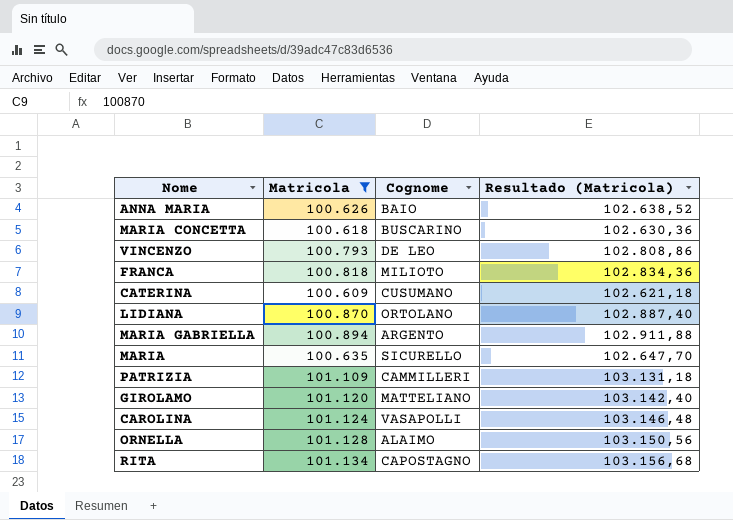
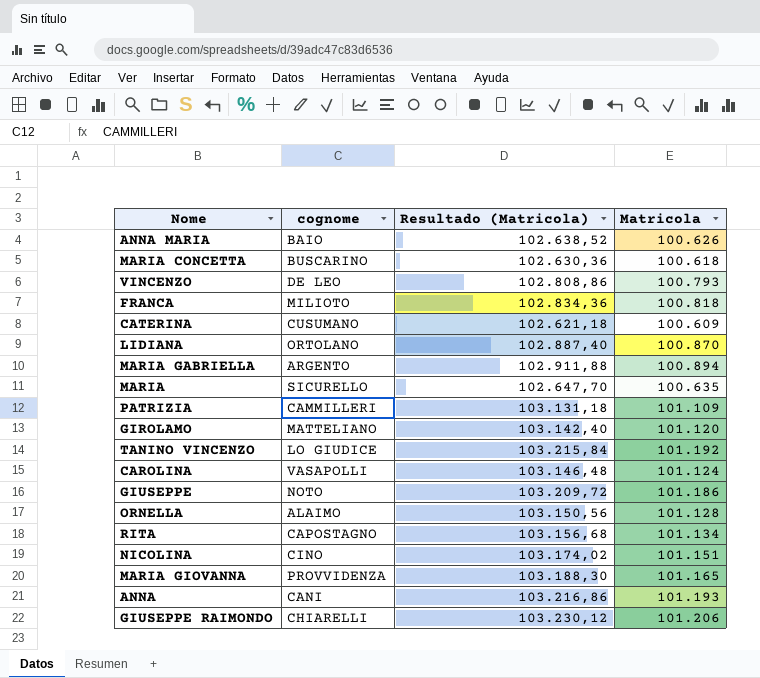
filter: Matricola <= 101.134 -> none
column name: Cognome -> cognome
column Matricola | position: 2 -> 4

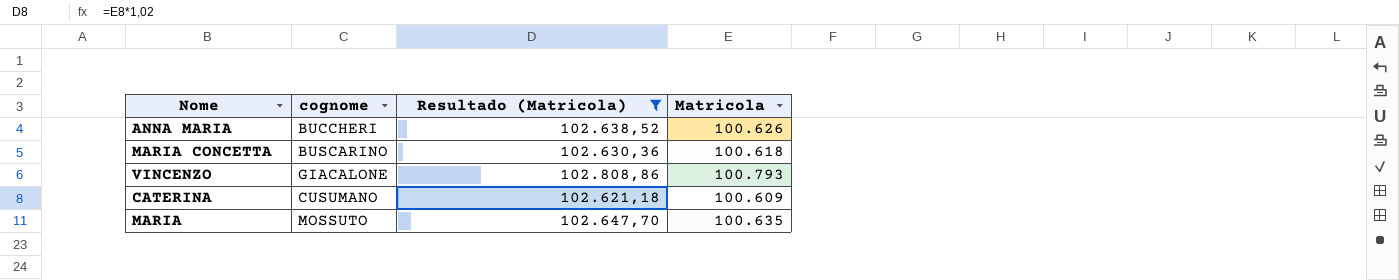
filter: none -> Resultado (Matricola) <= 102.808,86
ANNA MARIA | cognome: BAIO -> BUCCHERI
VINCENZO | cognome: DE LEO -> GIACALONE
MARIA | cognome: SICURELLO -> MOSSUTO

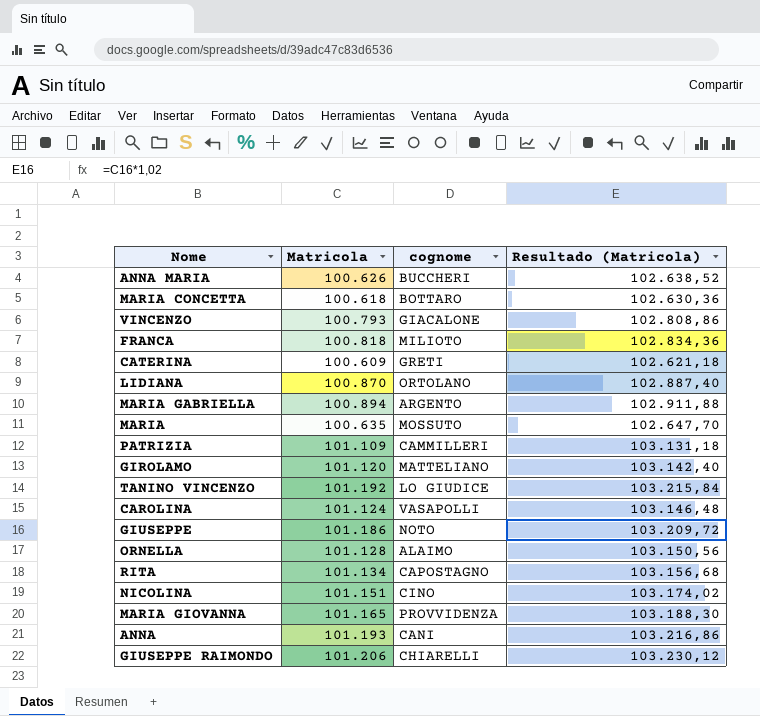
filter: Resultado (Matricola) <= 102.808,86 -> none
column Matricola | position: 4 -> 2
MARIA CONCETTA | cognome: BUSCARINO -> BOTTARO
CATERINA | cognome: CUSUMANO -> GRETI

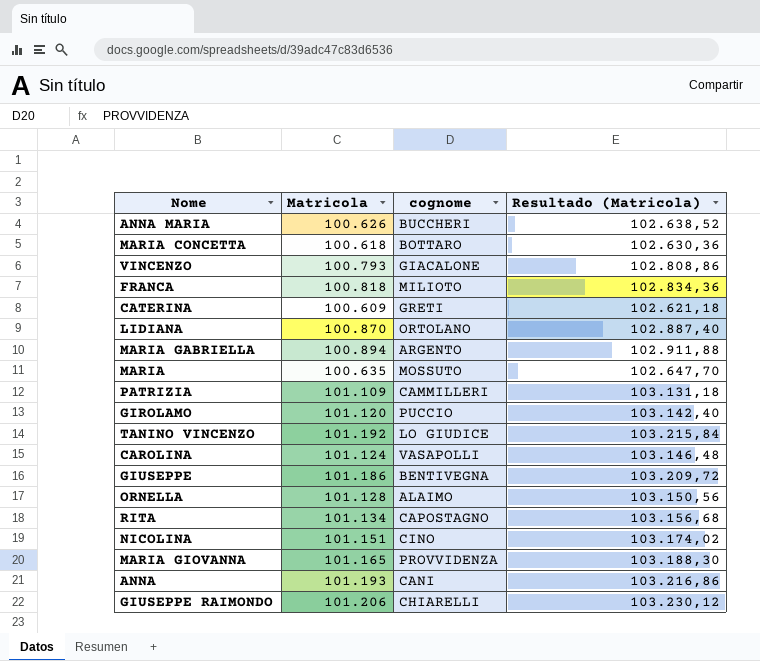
GIROLAMO | cognome: MATTELIANO -> PUCCIO
GIUSEPPE | cognome: NOTO -> BENTIVEGNA

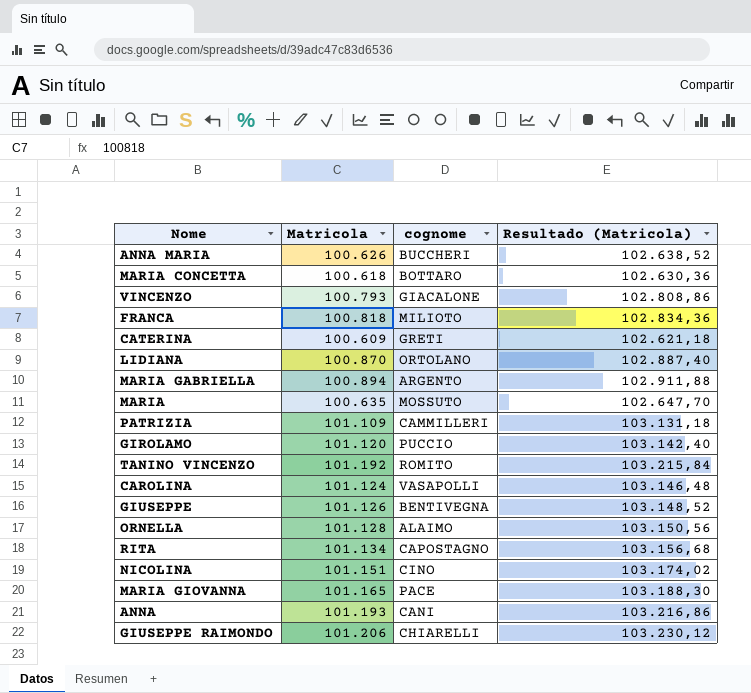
TANINO VINCENZO | cognome: LO GIUDICE -> ROMITO
GIUSEPPE | Matricola: 101.186 -> 101.126
GIUSEPPE | Resultado (Matricola): 103.209,72 -> 103.148,52
MARIA GIOVANNA | cognome: PROVVIDENZA -> PACE

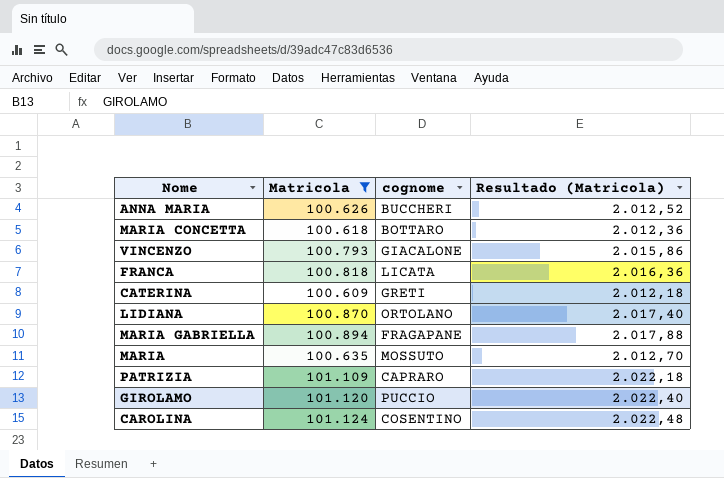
filter: none -> Matricola <= 101.124
column Resultado (Matricola) | formula: [Matricola] * 1,02 -> [Matricola] * 0,02
FRANCA | cognome: MILIOTO -> LICATA
MARIA GABRIELLA | cognome: ARGENTO -> FRAGAPANE
PATRIZIA | cognome: CAMMILLERI -> CAPRARO
CAROLINA | cognome: VASAPOLLI -> COSENTINO

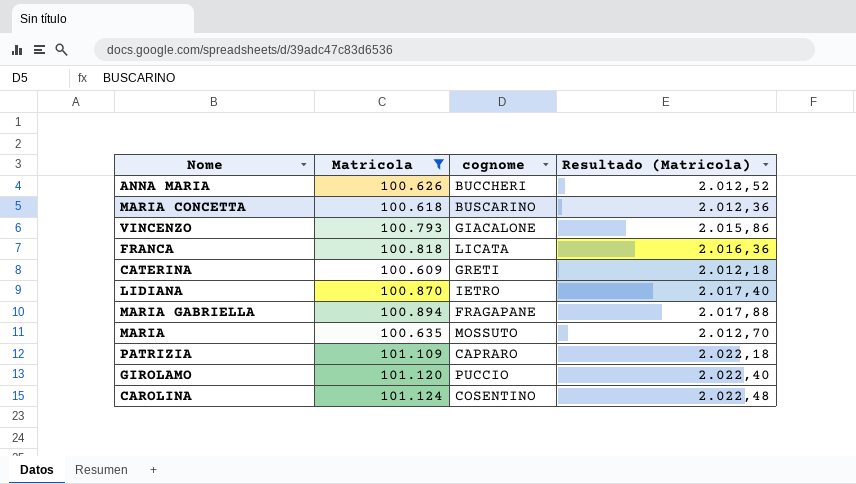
MARIA CONCETTA | cognome: BOTTARO -> BUSCARINO
LIDIANA | cognome: ORTOLANO -> IETRO

